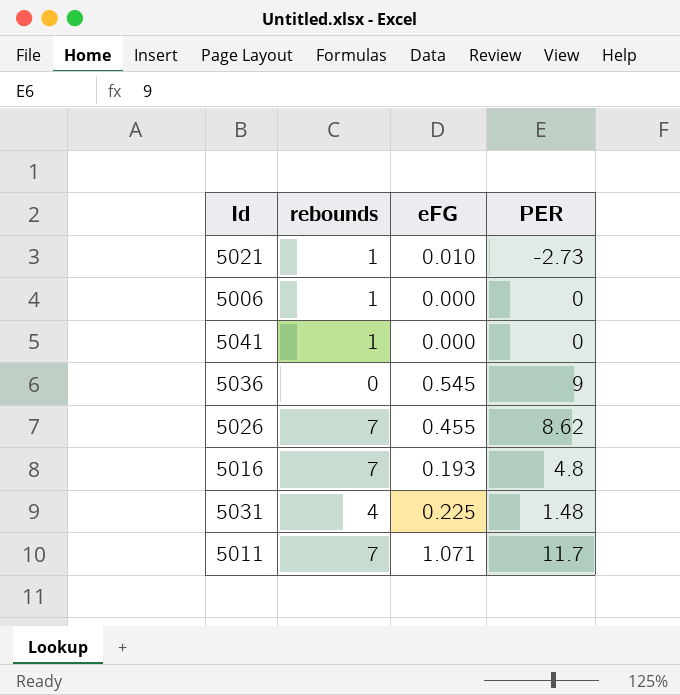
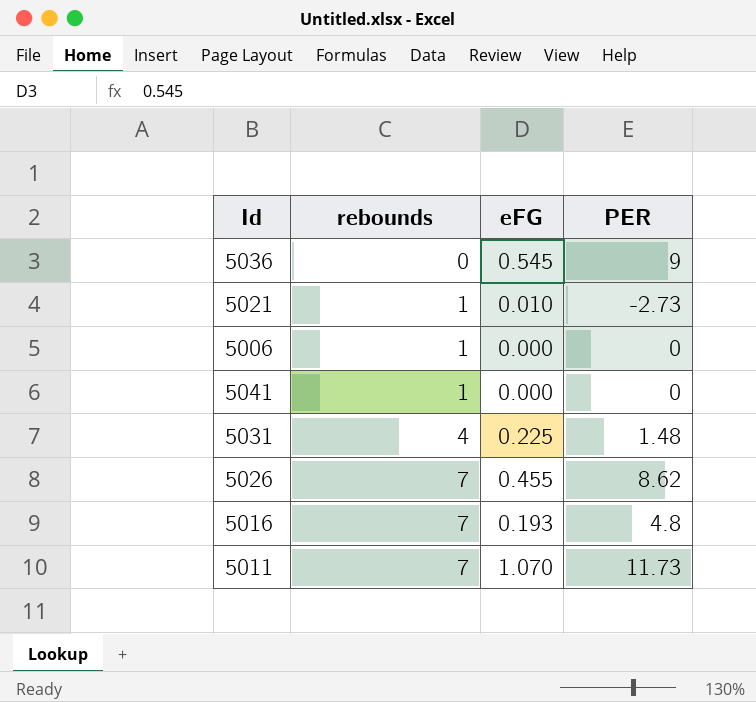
row order: none -> rebounds ascending
5011 | eFG: 1.071 -> 1.070
5011 | PER: 11.7 -> 11.73

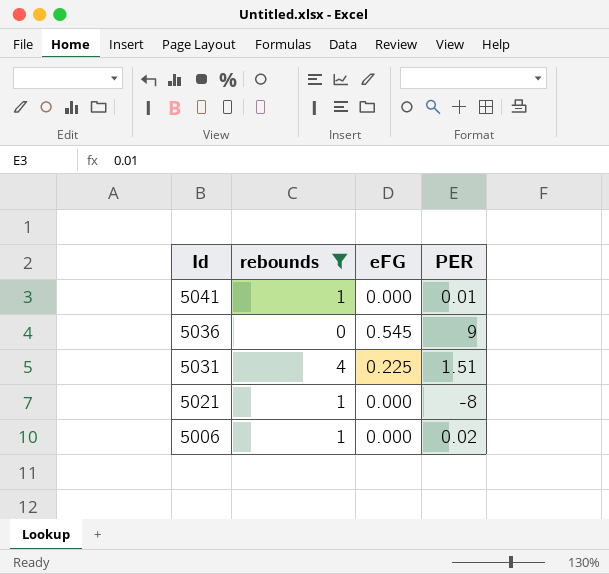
filter: none -> rebounds != 7
row order: rebounds ascending -> Id descending
5041 | PER: 0 -> 0.01
5031 | PER: 1.48 -> 1.51
5021 | eFG: 0.010 -> 0.000
5021 | PER: -2.73 -> -8
5006 | PER: 0 -> 0.02

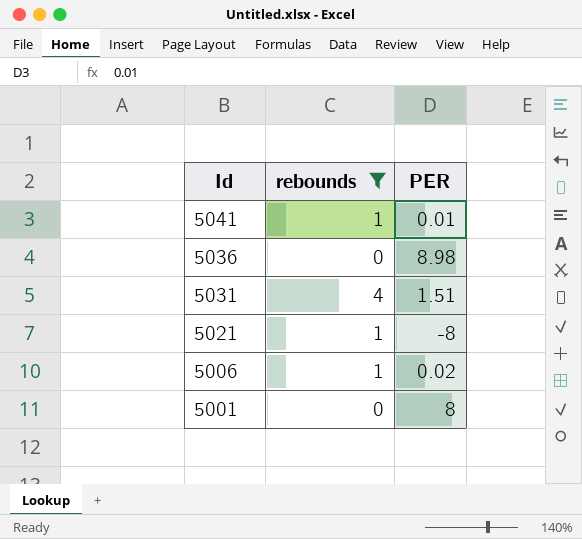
column eFG | position: 3 -> none
5036 | PER: 9 -> 8.98
row 5001: none -> 0 | 8

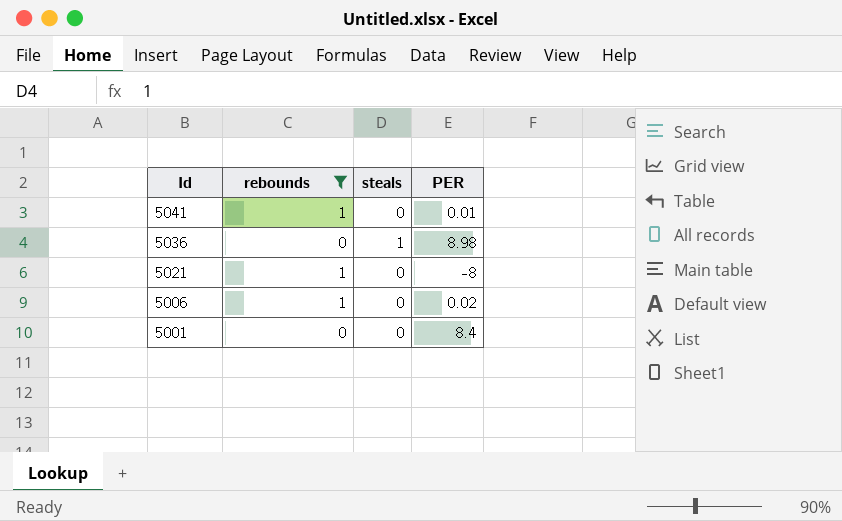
column steals | position: none -> 3
row 5031: 4 | 1.51 -> none
5001 | PER: 8 -> 8.4

